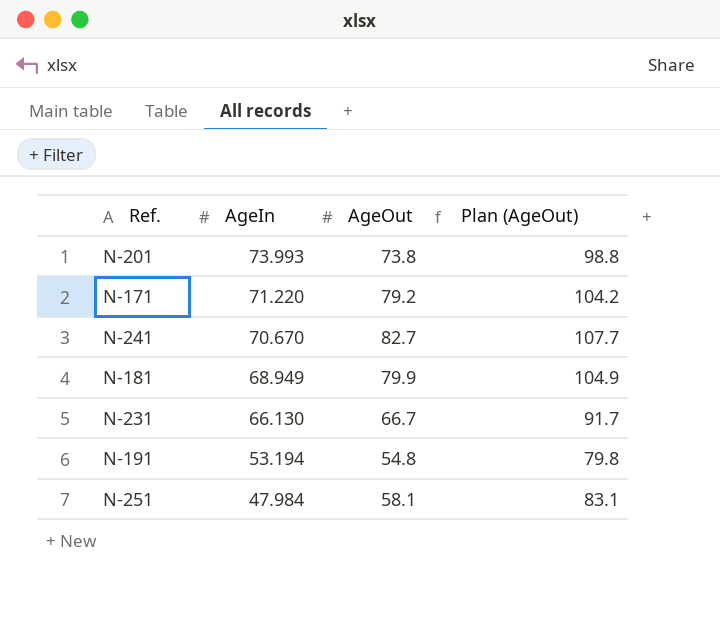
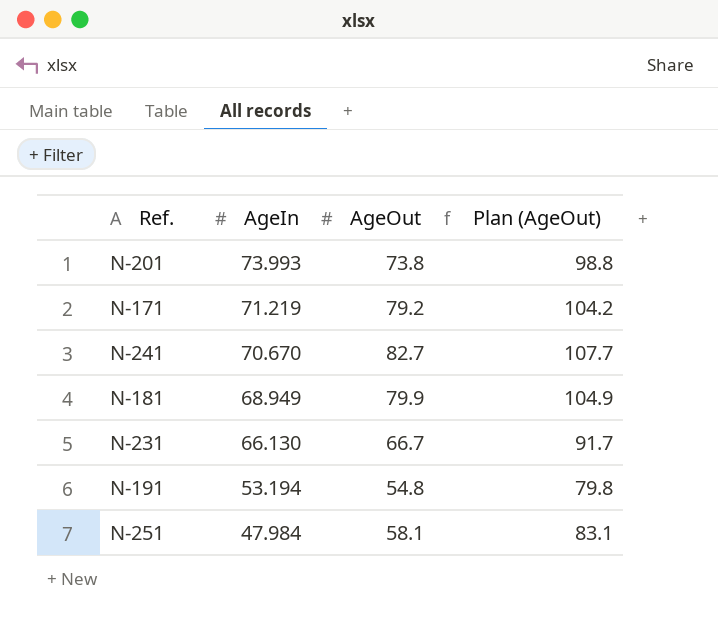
N-171 | AgeIn: 71.220 -> 71.219

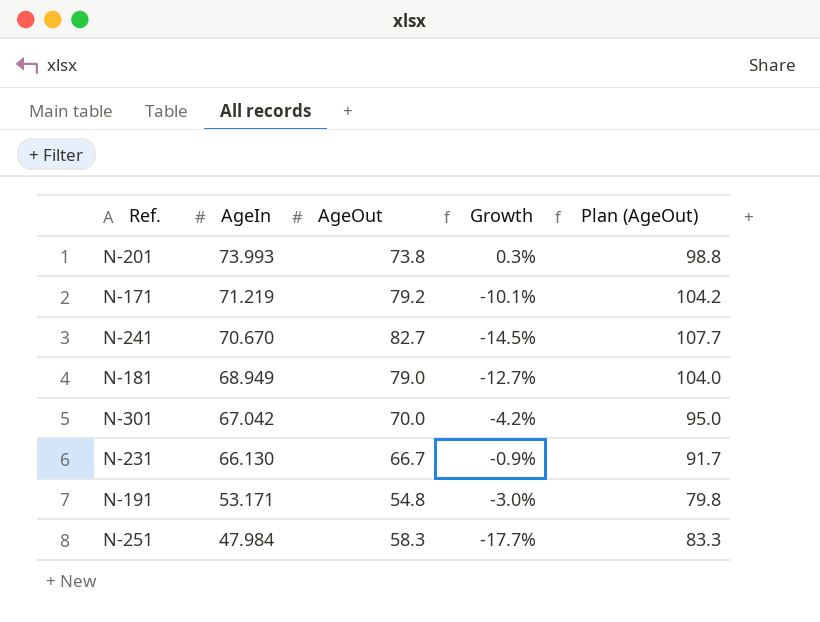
column Growth | formula: none -> ([AgeIn] - [AgeOut]) / [AgeOut]
N-181 | AgeOut: 79.9 -> 79.0
N-181 | Plan (AgeOut): 104.9 -> 104.0
row N-301: none -> 67.042 | 70.0 | -4.2% | 95.0
N-191 | AgeIn: 53.194 -> 53.171
N-251 | AgeOut: 58.1 -> 58.3
N-251 | Plan (AgeOut): 83.1 -> 83.3

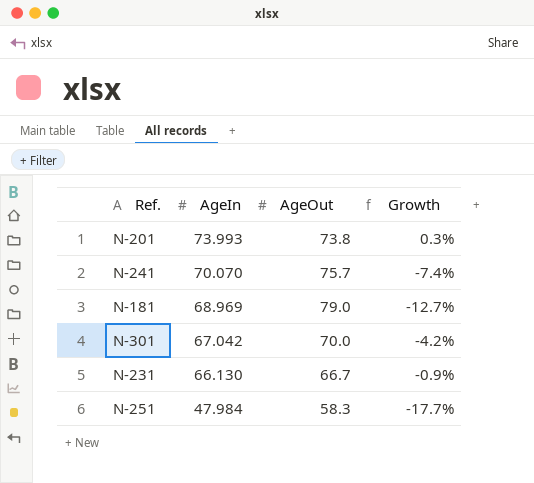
column Plan (AgeOut) | formula: [AgeOut] + 25 -> none
row N-171: 71.219 | 79.2 | -10.1% | 104.2 -> none
row N-191: 53.171 | 54.8 | -3.0% | 79.8 -> none
N-241 | AgeIn: 70.670 -> 70.070
N-241 | AgeOut: 82.7 -> 75.7
N-241 | Growth: -14.5% -> -7.4%
N-181 | AgeIn: 68.949 -> 68.969

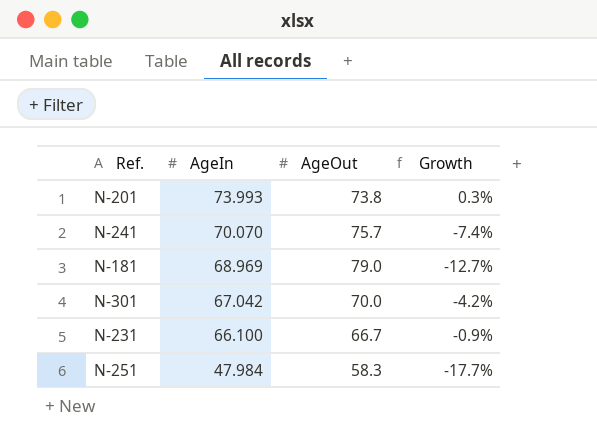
N-231 | AgeIn: 66.130 -> 66.100

